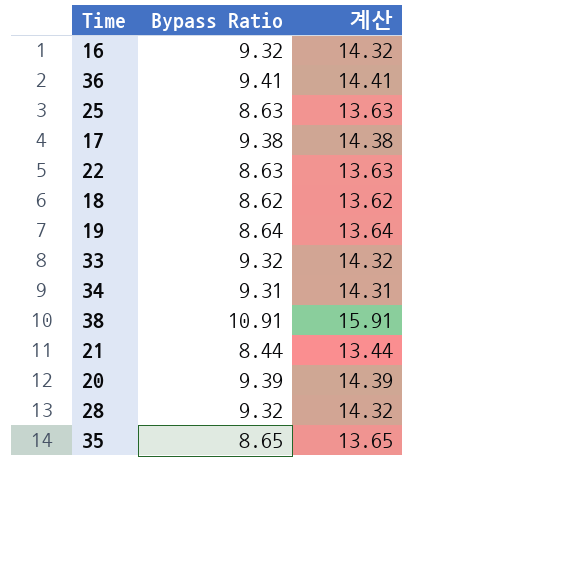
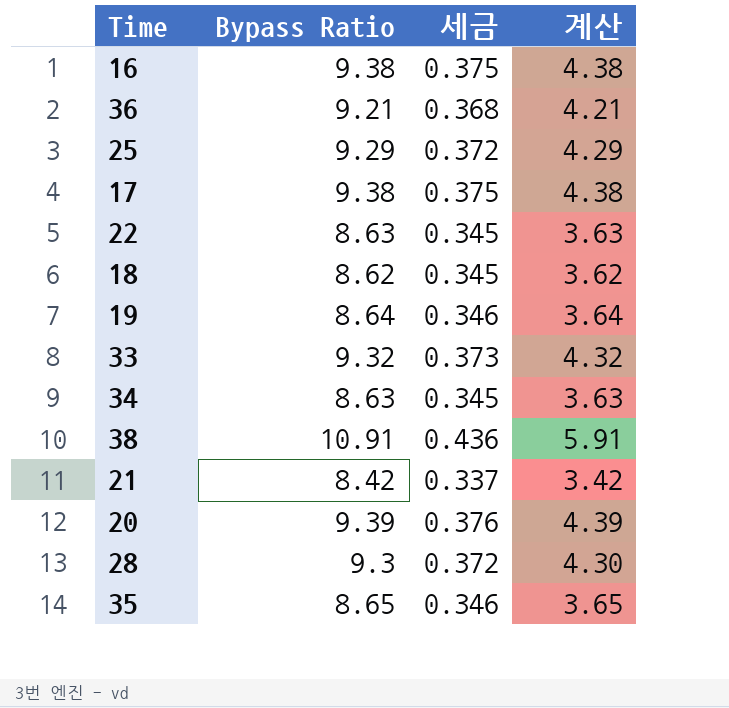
column 세금 | formula: none -> [Bypass Ratio] * 0.04
column 계산 | formula: [Bypass Ratio] + 5 -> [Bypass Ratio] - 5
16 | Bypass Ratio: 9.32 -> 9.38
36 | Bypass Ratio: 9.41 -> 9.21
25 | Bypass Ratio: 8.63 -> 9.29
34 | Bypass Ratio: 9.31 -> 8.63
21 | Bypass Ratio: 8.44 -> 8.42
28 | Bypass Ratio: 9.32 -> 9.3

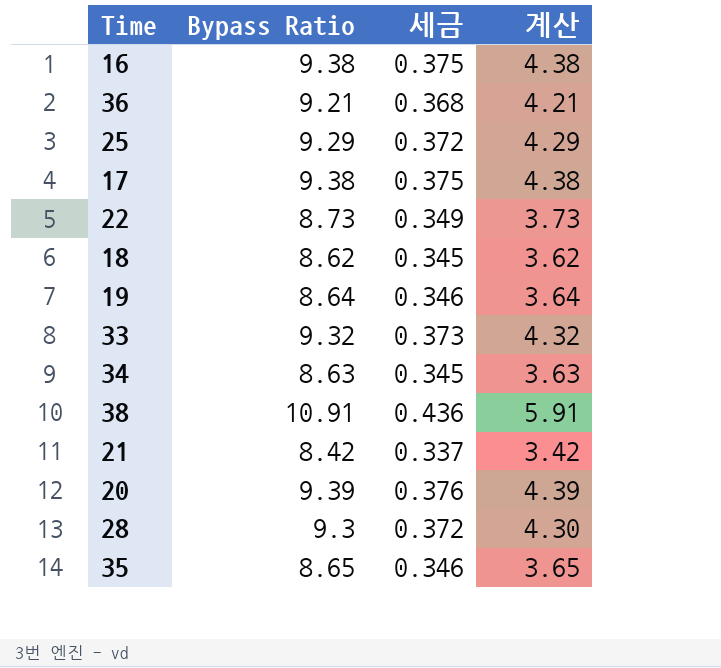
22 | Bypass Ratio: 8.63 -> 8.73
22 | 세금: 0.345 -> 0.349
22 | 계산: 3.63 -> 3.73

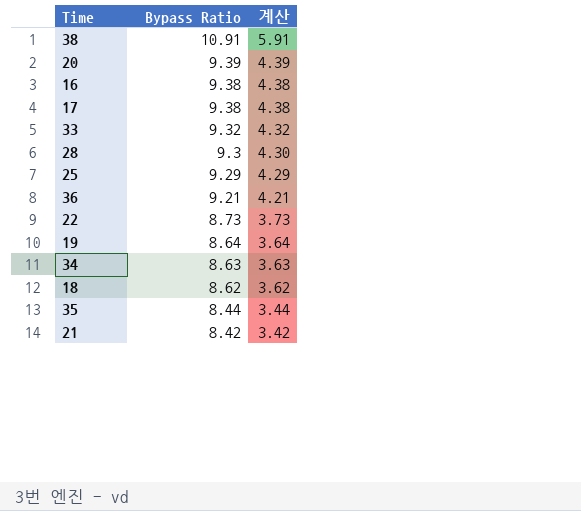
row order: none -> Bypass Ratio descending
column 세금 | formula: [Bypass Ratio] * 0.04 -> none
35 | Bypass Ratio: 8.65 -> 8.44
35 | 계산: 3.65 -> 3.44

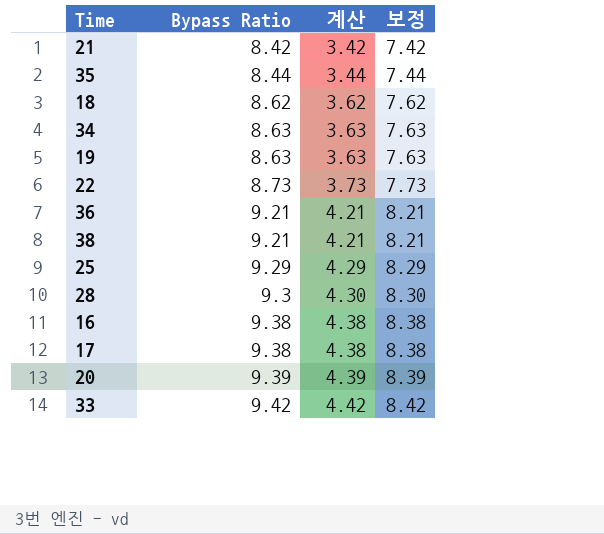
row order: Bypass Ratio descending -> Bypass Ratio ascending
column 보정 | formula: none -> [Bypass Ratio] - 1
19 | Bypass Ratio: 8.64 -> 8.63
19 | 계산: 3.64 -> 3.63
38 | Bypass Ratio: 10.91 -> 9.21
38 | 계산: 5.91 -> 4.21
33 | Bypass Ratio: 9.32 -> 9.42
33 | 계산: 4.32 -> 4.42

